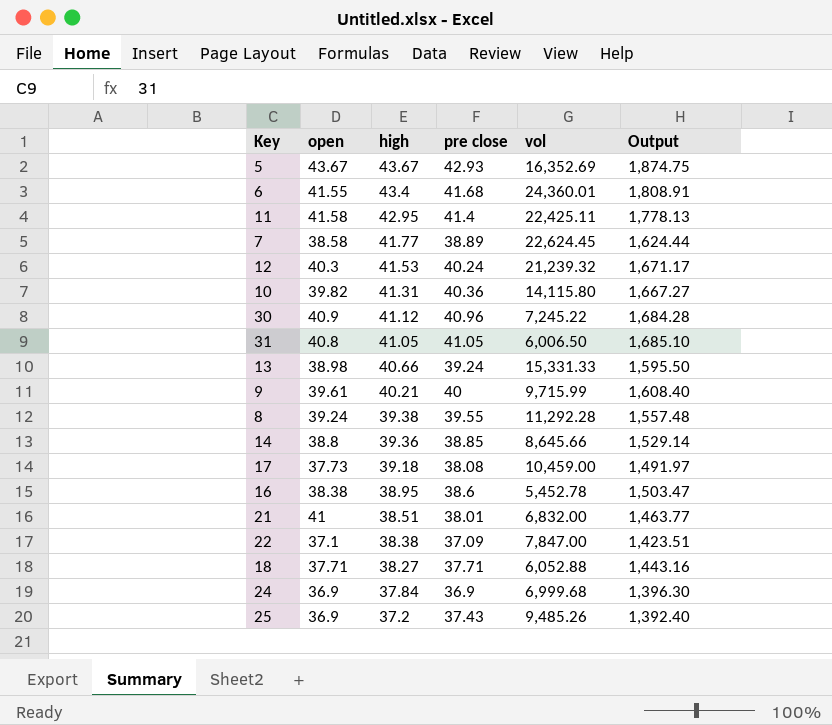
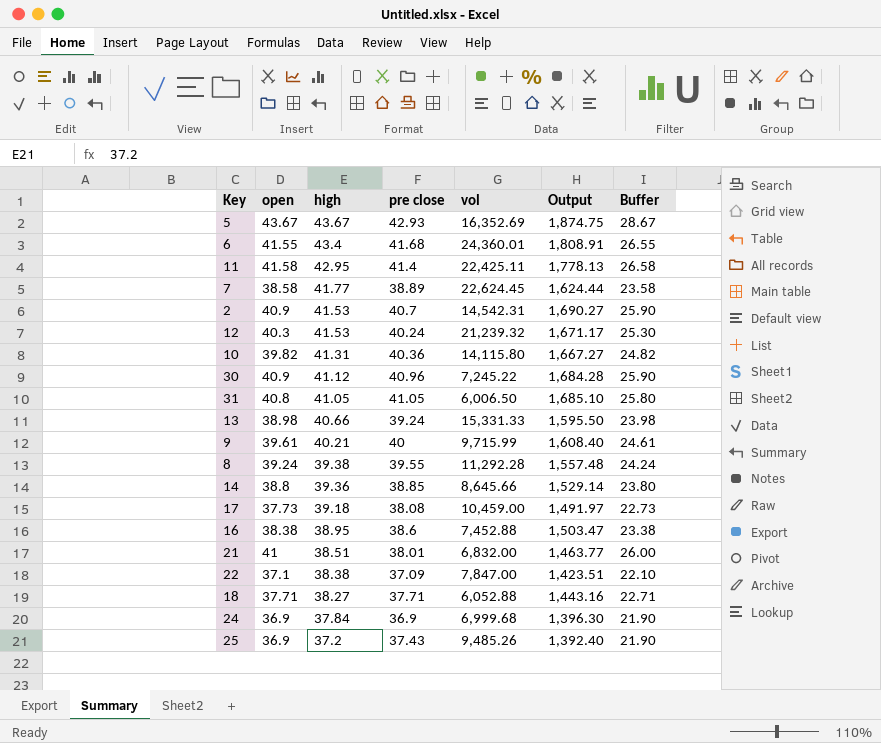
column Buffer | formula: none -> [open] - 15
row 2: none -> 40.9 | 41.53 | 40.7 | 14,542.31 | 1,690.27 | 25.90
16 | vol: 5,452.78 -> 7,452.88

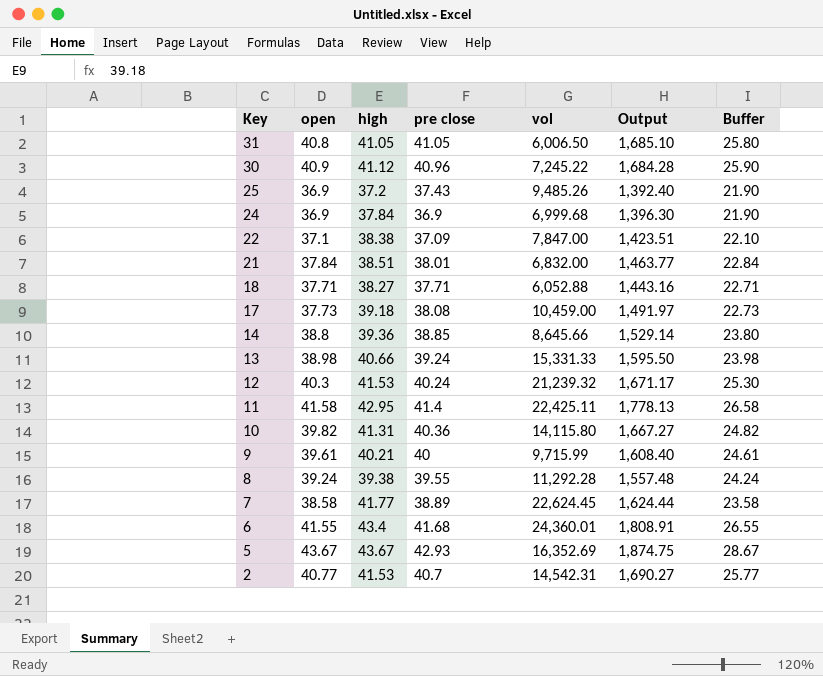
row order: high descending -> Key descending
row 16: 38.38 | 38.95 | 38.6 | 7,452.88 | 1,503.47 | 23.38 -> none
21 | open: 41 -> 37.84
21 | Buffer: 26.00 -> 22.84
2 | open: 40.9 -> 40.77
2 | Buffer: 25.90 -> 25.77

